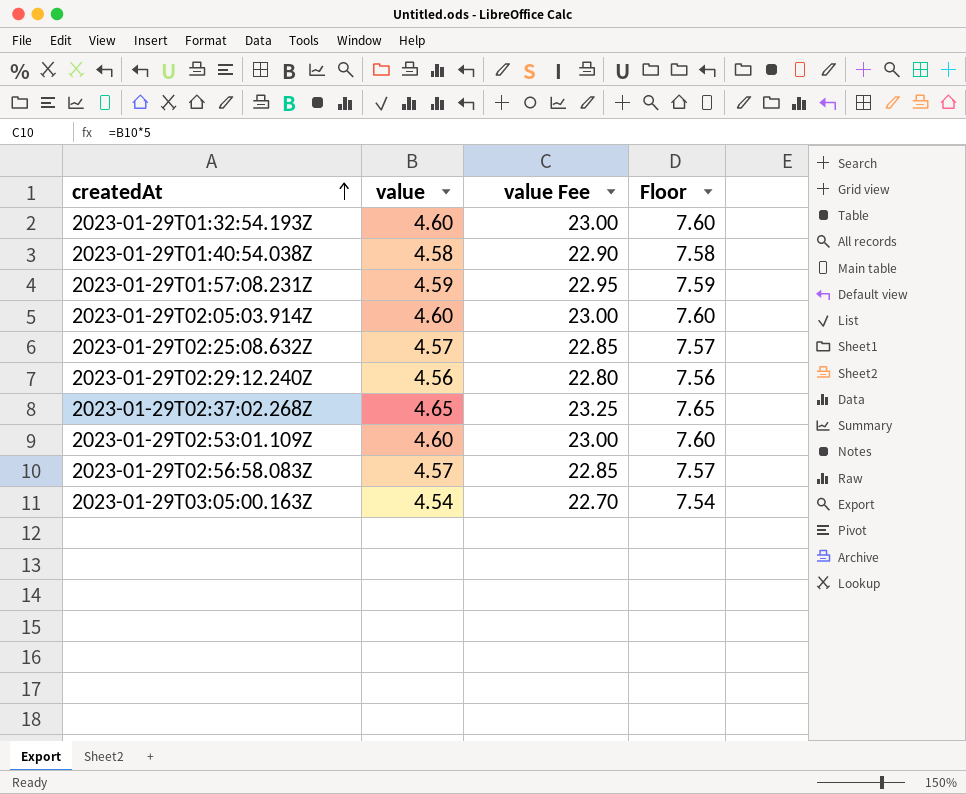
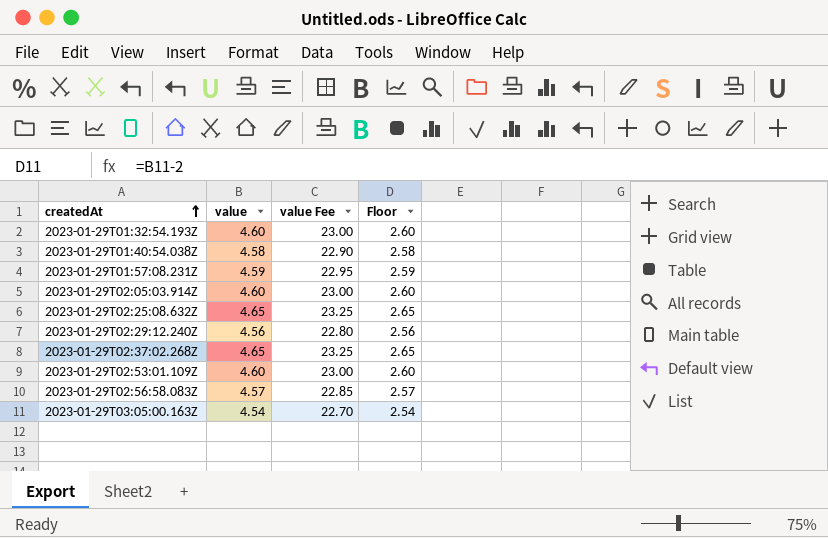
column Floor | formula: [value] + 3 -> [value] - 2
2023-01-29T02:25:08.632Z | value: 4.57 -> 4.65
2023-01-29T02:25:08.632Z | value Fee: 22.85 -> 23.25

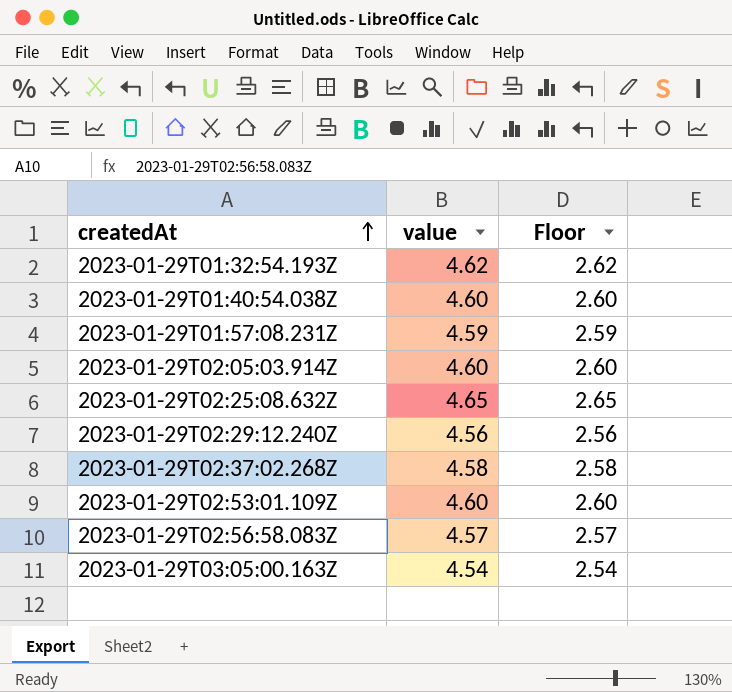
column value Fee | formula: [value] * 5 -> none
2023-01-29T01:32:54.193Z | value: 4.60 -> 4.62
2023-01-29T01:32:54.193Z | Floor: 2.60 -> 2.62
2023-01-29T01:40:54.038Z | value: 4.58 -> 4.60
2023-01-29T01:40:54.038Z | Floor: 2.58 -> 2.60
2023-01-29T02:37:02.268Z | value: 4.65 -> 4.58
2023-01-29T02:37:02.268Z | Floor: 2.65 -> 2.58

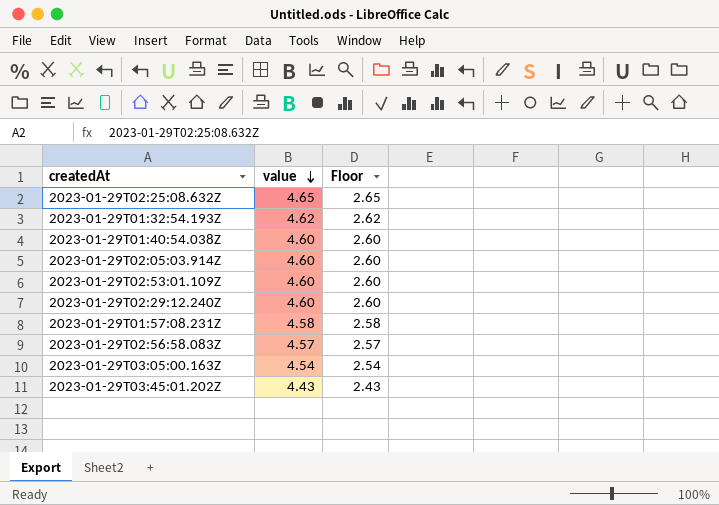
row order: createdAt ascending -> value descending
row 2023-01-29T02:37:02.268Z: 4.58 | 2.58 -> none
2023-01-29T02:29:12.240Z | value: 4.56 -> 4.60
2023-01-29T02:29:12.240Z | Floor: 2.56 -> 2.60
2023-01-29T01:57:08.231Z | value: 4.59 -> 4.58
2023-01-29T01:57:08.231Z | Floor: 2.59 -> 2.58
row 2023-01-29T03:45:01.202Z: none -> 4.43 | 2.43

